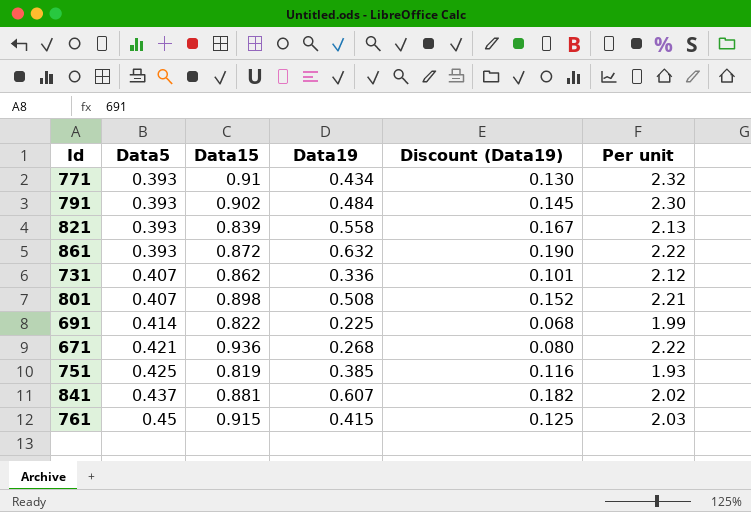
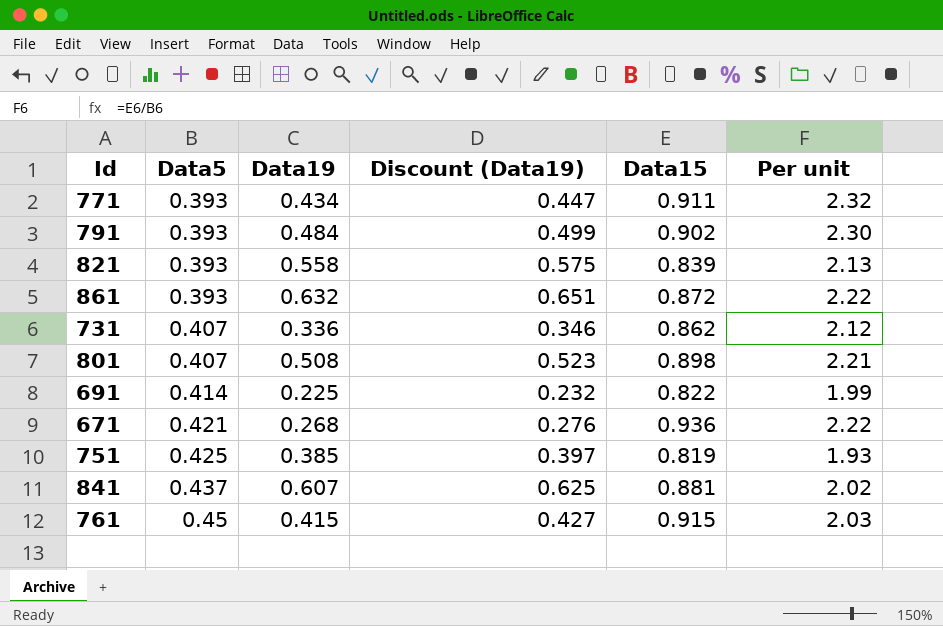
column Discount (Data19) | formula: [Data19] * 0.3 -> [Data19] * 1.03
column Data15 | position: 3 -> 5
771 | Data15: 0.91 -> 0.911

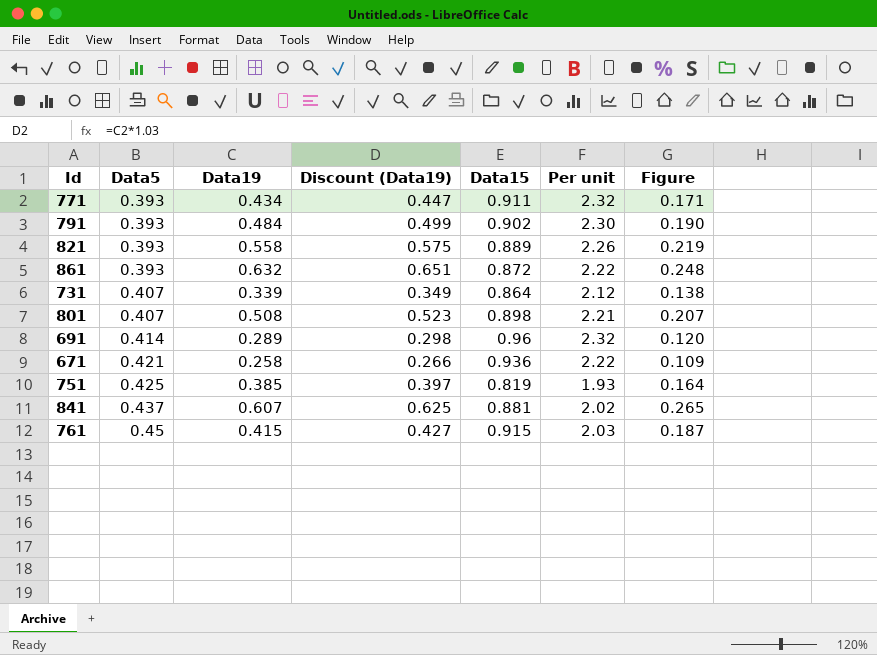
column Figure | formula: none -> [Data5] * [Data19]
821 | Data15: 0.839 -> 0.889
821 | Per unit: 2.13 -> 2.26
731 | Data19: 0.336 -> 0.339
731 | Discount (Data19): 0.346 -> 0.349
731 | Data15: 0.862 -> 0.864
691 | Data19: 0.225 -> 0.289
691 | Discount (Data19): 0.232 -> 0.298
691 | Data15: 0.822 -> 0.96
691 | Per unit: 1.99 -> 2.32
671 | Data19: 0.268 -> 0.258
671 | Discount (Data19): 0.276 -> 0.266

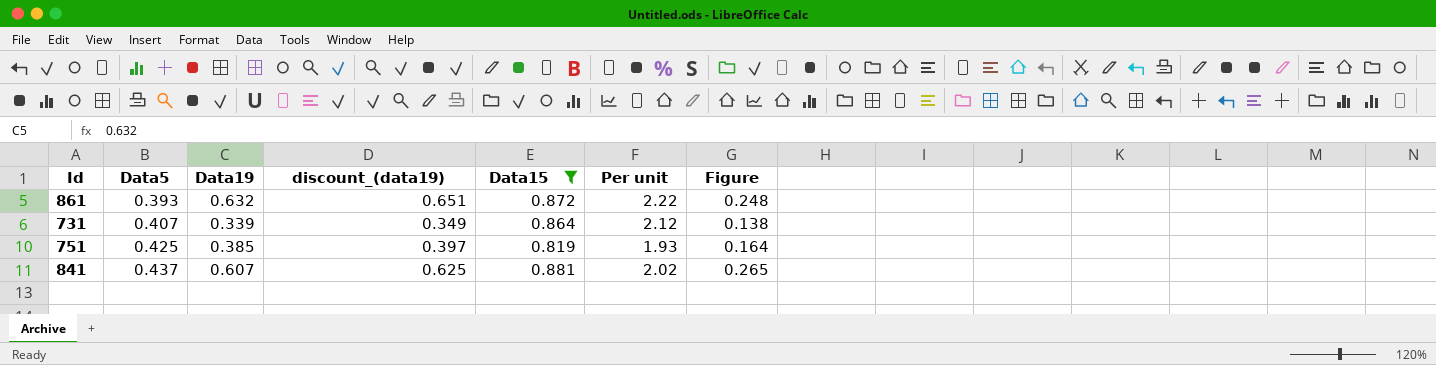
filter: none -> Data15 <= 0.881
column name: Discount (Data19) -> discount_(data19)

